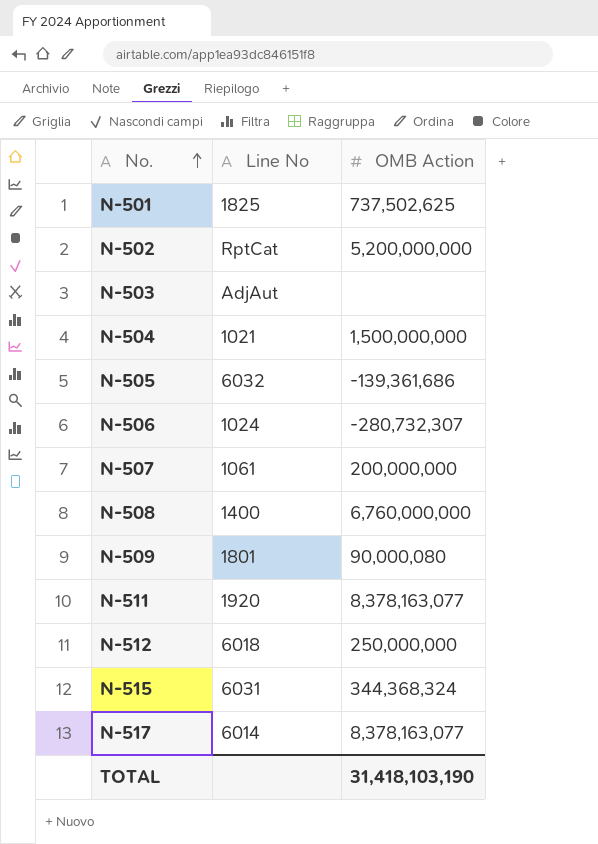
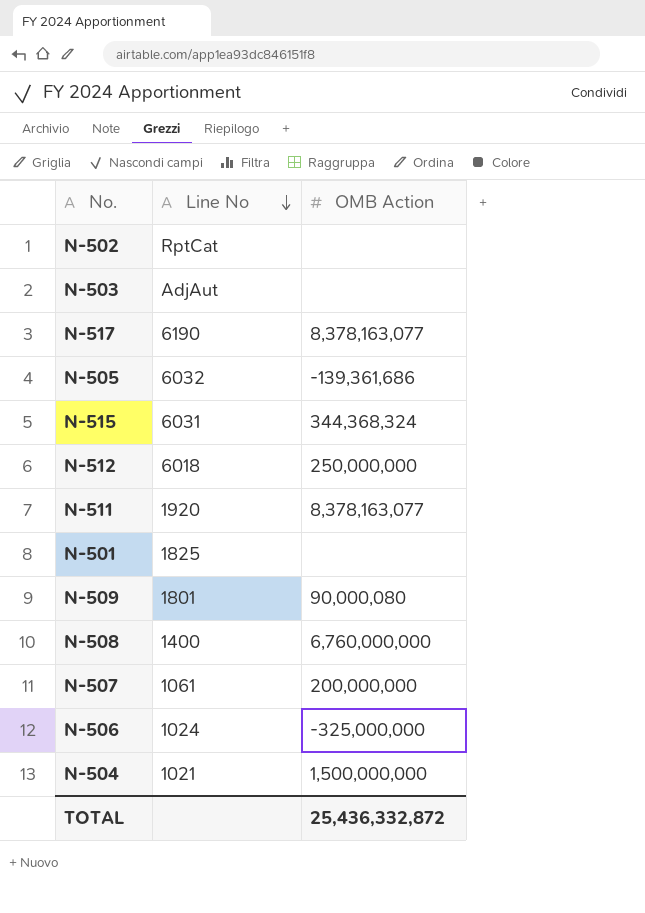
row order: No. ascending -> Line No descending
N-502 | OMB Action: 5,200,000,000 -> none
N-517 | Line No: 6014 -> 6190
N-501 | OMB Action: 737,502,625 -> none
N-506 | OMB Action: -280,732,307 -> -325,000,000
TOTAL | OMB Action: 31,418,103,190 -> 25,436,332,872

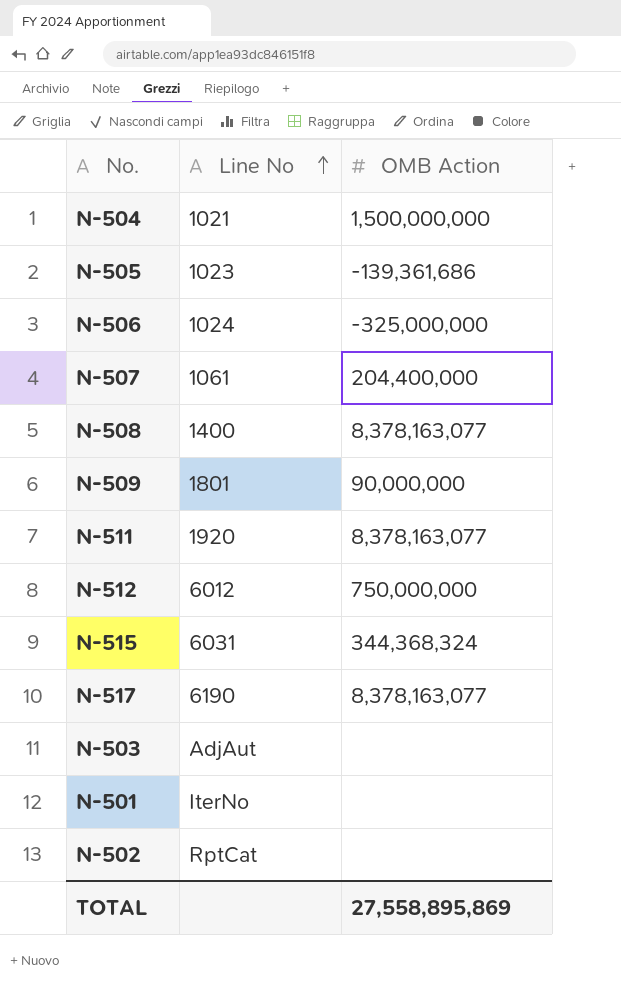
row order: Line No descending -> Line No ascending
N-505 | Line No: 6032 -> 1023
N-507 | OMB Action: 200,000,000 -> 204,400,000
N-508 | OMB Action: 6,760,000,000 -> 8,378,163,077
N-509 | OMB Action: 90,000,080 -> 90,000,000
N-512 | Line No: 6018 -> 6012
N-512 | OMB Action: 250,000,000 -> 750,000,000
N-501 | Line No: 1825 -> IterNo
TOTAL | OMB Action: 25,436,332,872 -> 27,558,895,869

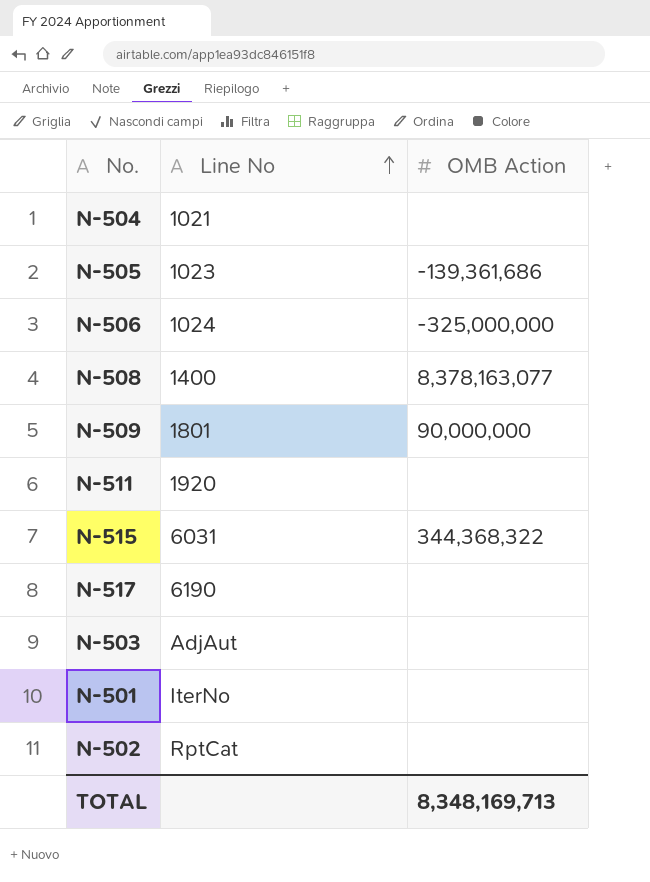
row N-507: 1061 | 204,400,000 -> none
row N-512: 6012 | 750,000,000 -> none
N-504 | OMB Action: 1,500,000,000 -> none
N-511 | OMB Action: 8,378,163,077 -> none
N-515 | OMB Action: 344,368,324 -> 344,368,322
N-517 | OMB Action: 8,378,163,077 -> none
TOTAL | OMB Action: 27,558,895,869 -> 8,348,169,713

